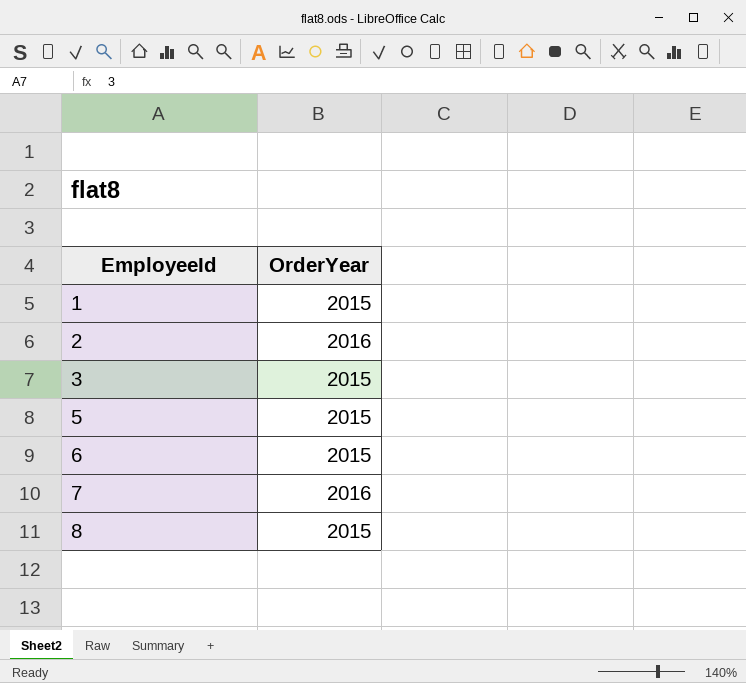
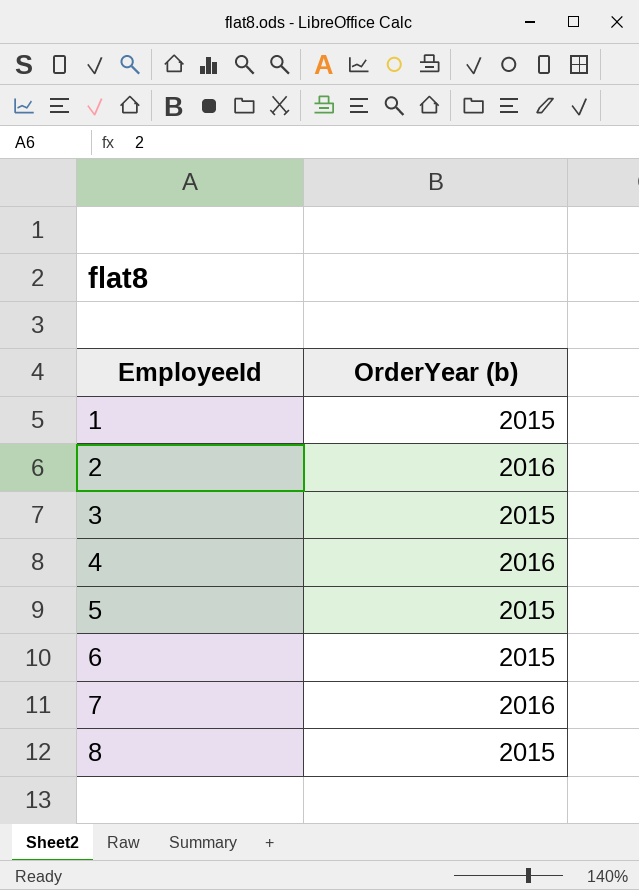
column name: OrderYear -> OrderYear (b)
row 4: none -> 2016

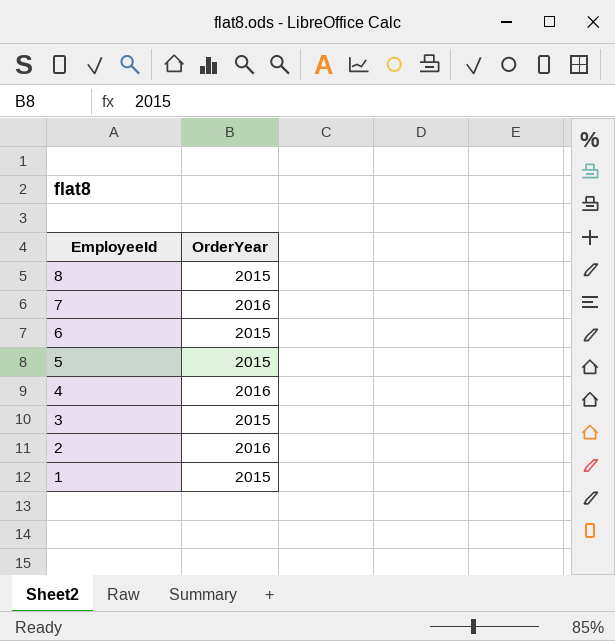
row order: EmployeeId ascending -> EmployeeId descending
column name: OrderYear (b) -> OrderYear

